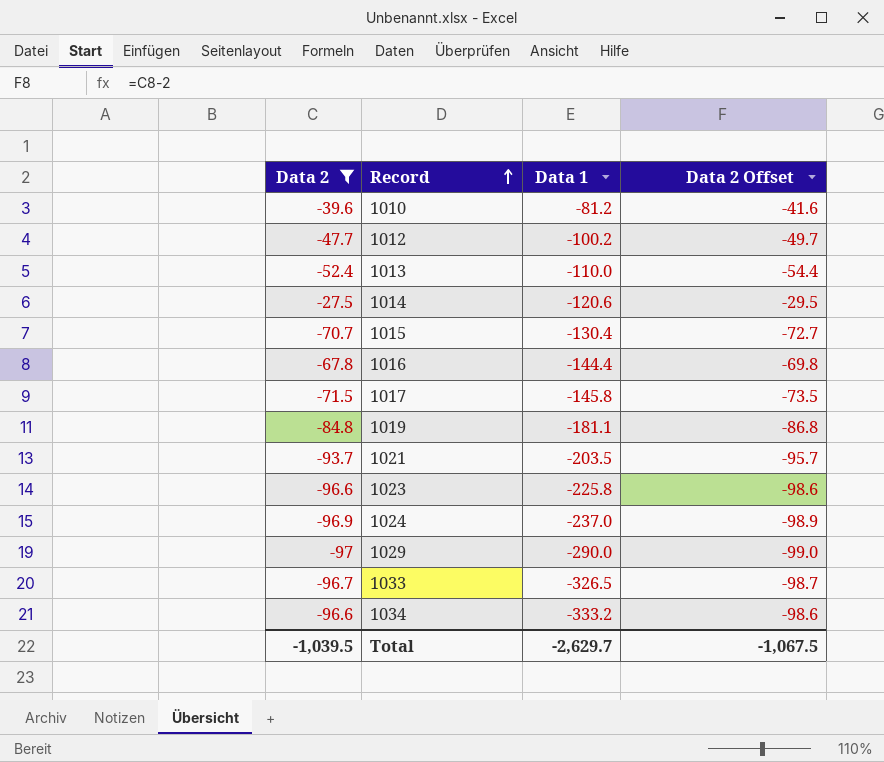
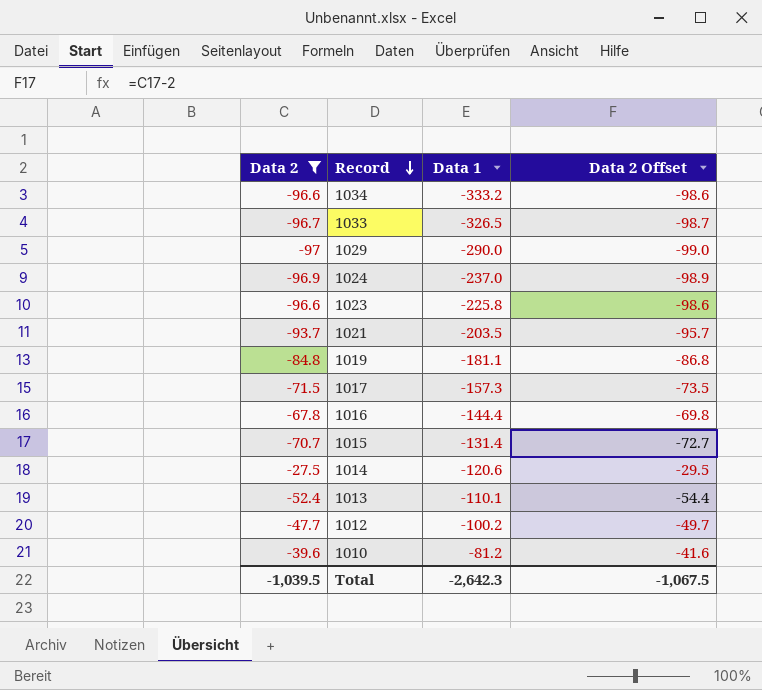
row order: Record ascending -> Record descending
1017 | Data 1: -145.8 -> -157.3
1015 | Data 1: -130.4 -> -131.4
1013 | Data 1: -110.0 -> -110.1
Total | Data 1: -2,629.7 -> -2,642.3

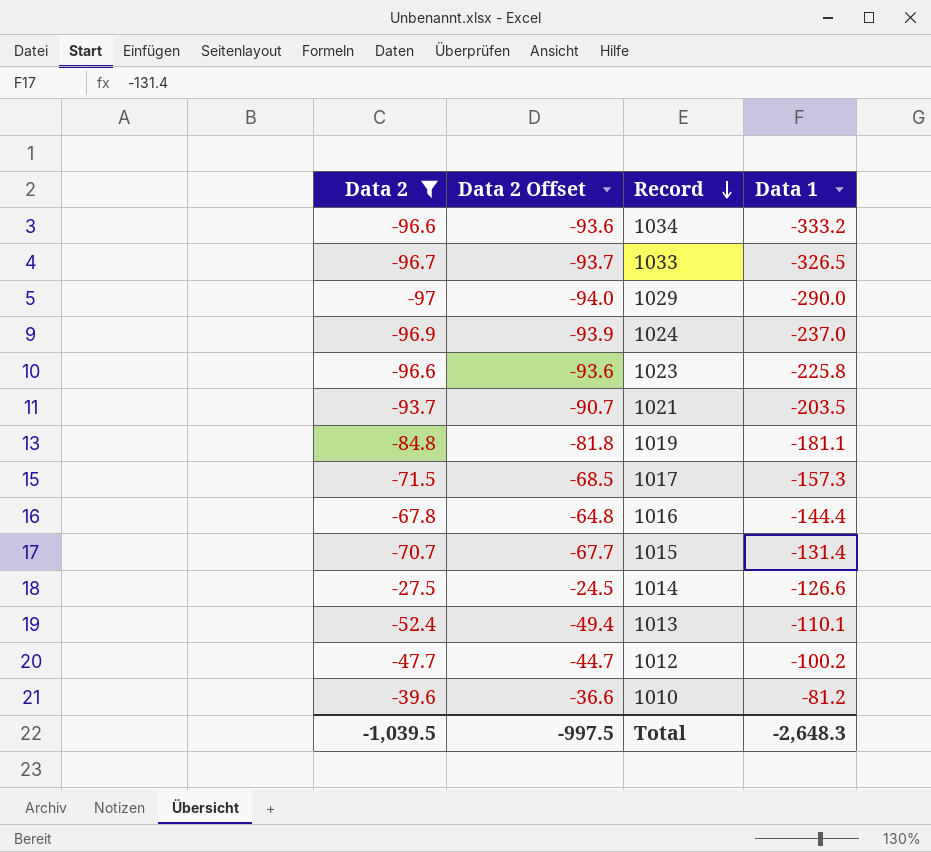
column Data 2 Offset | formula: [Data 2] - 2 -> [Data 2] + 3
column Data 2 Offset | position: 4 -> 2
1014 | Data 1: -120.6 -> -126.6
Total | Data 2 Offset: -1,067.5 -> -997.5
Total | Data 1: -2,642.3 -> -2,648.3

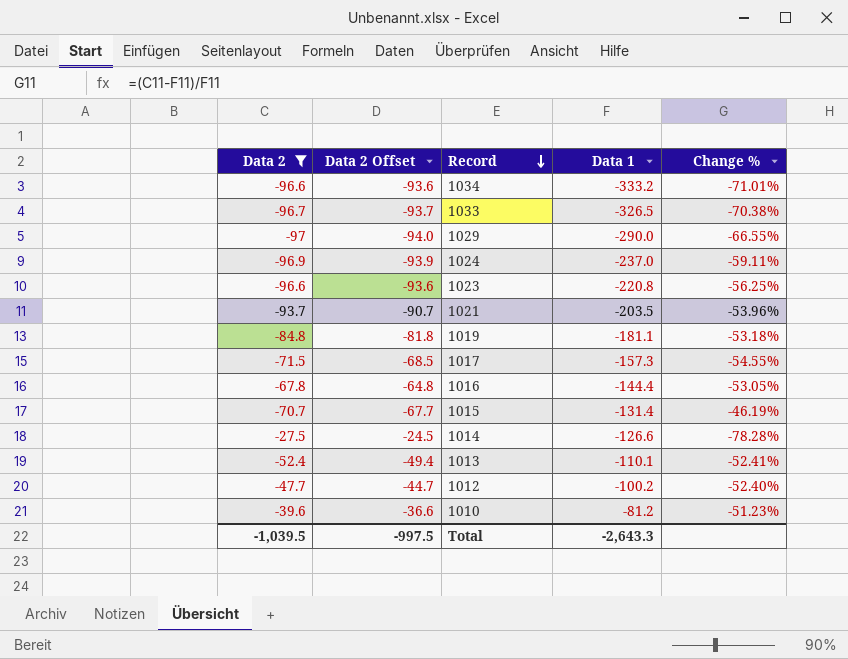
column Change % | formula: none -> ([Data 2] - [Data 1]) / [Data 1]
1023 | Data 1: -225.8 -> -220.8
Total | Data 1: -2,648.3 -> -2,643.3

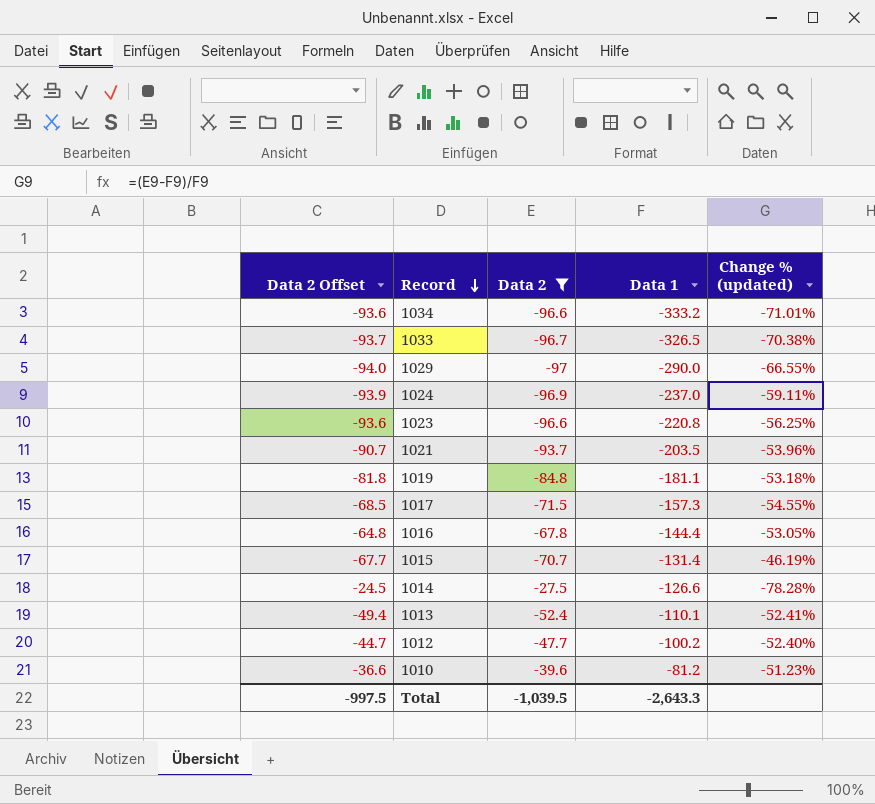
column Data 2 | position: 1 -> 3
column name: Change % -> Change % (updated)

